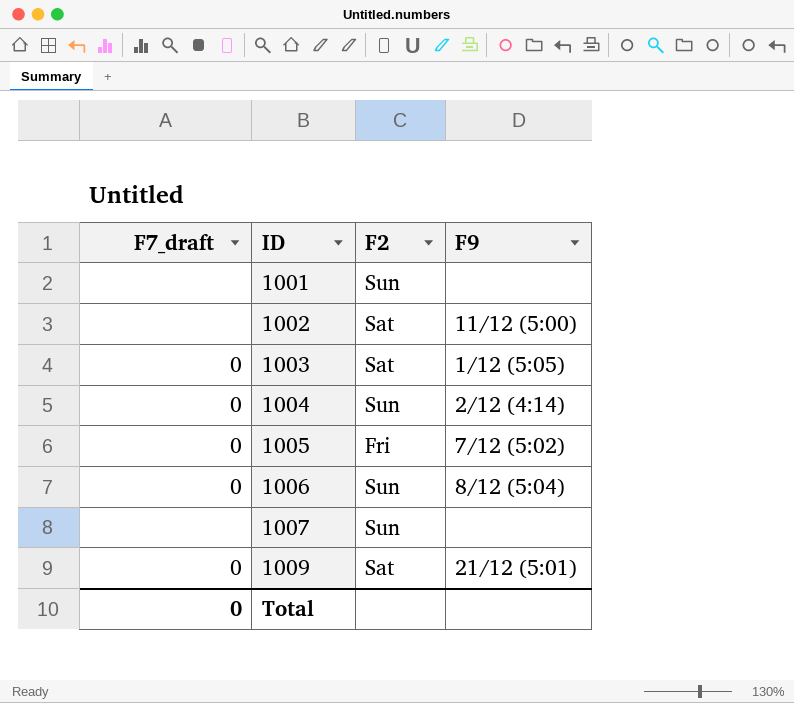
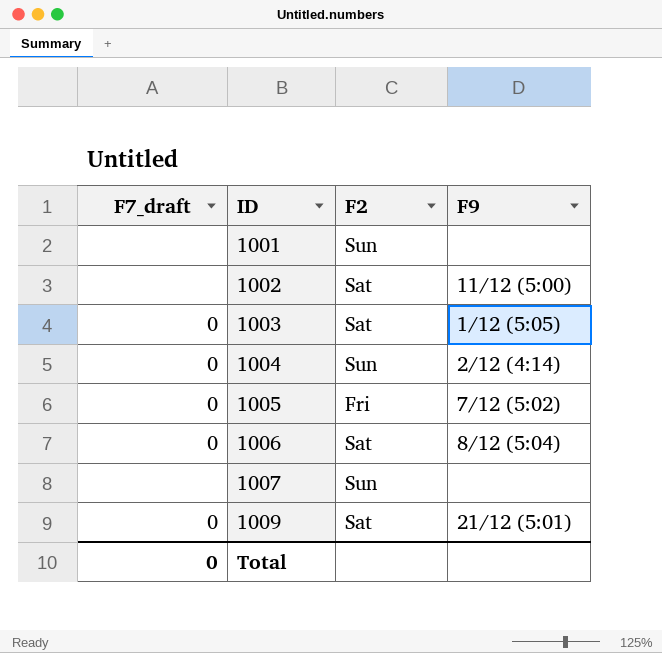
1006 | F2: Sun -> Sat

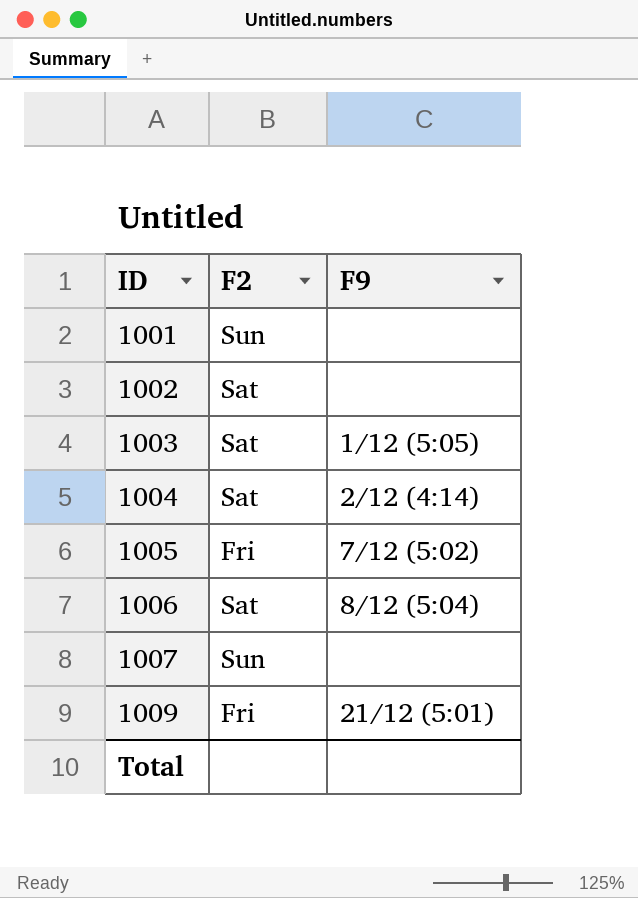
column F7_draft | position: 1 -> none
1002 | F9: 11/12 (5:00) -> none
1004 | F2: Sun -> Sat
1009 | F2: Sat -> Fri

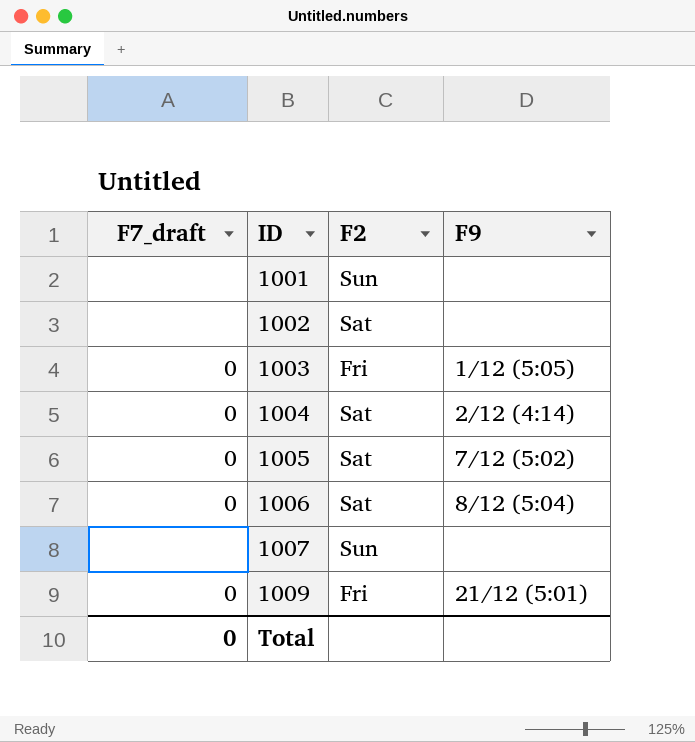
column F7_draft | position: none -> 1
1003 | F2: Sat -> Fri
1005 | F2: Fri -> Sat

